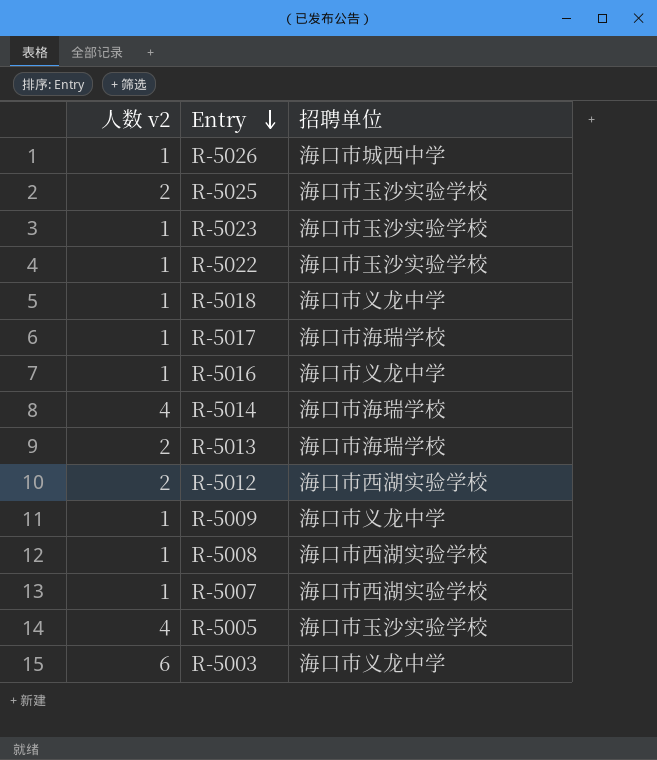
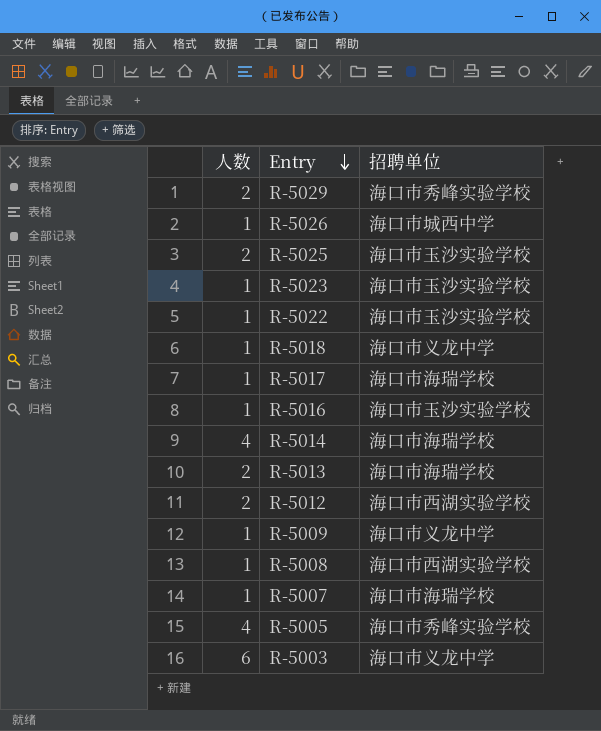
column name: 人数 v2 -> 人数
row R-5029: none -> 2 | 海口市秀峰实验学校
R-5016 | 招聘单位: 海口市义龙中学 -> 海口市玉沙实验学校
R-5007 | 招聘单位: 海口市西湖实验学校 -> 海口市海瑞学校
R-5005 | 招聘单位: 海口市玉沙实验学校 -> 海口市秀峰实验学校

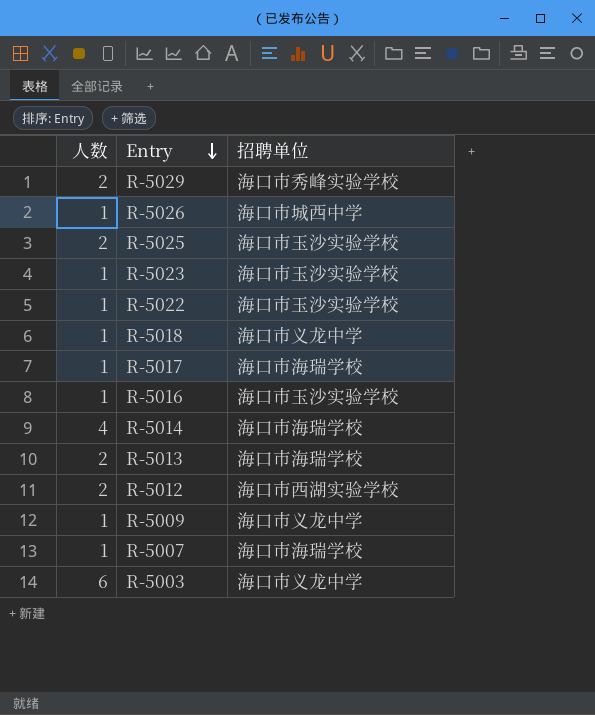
row R-5008: 1 | 海口市西湖实验学校 -> none
row R-5005: 4 | 海口市秀峰实验学校 -> none

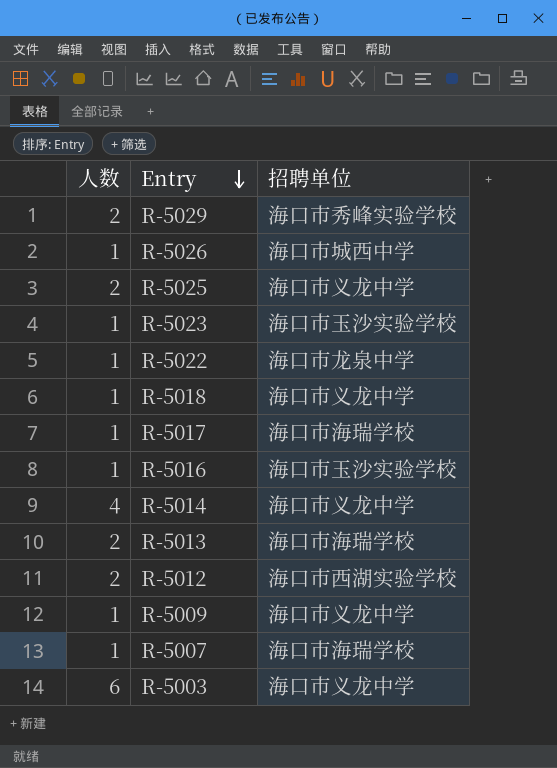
R-5025 | 招聘单位: 海口市玉沙实验学校 -> 海口市义龙中学
R-5022 | 招聘单位: 海口市玉沙实验学校 -> 海口市龙泉中学
R-5014 | 招聘单位: 海口市海瑞学校 -> 海口市义龙中学

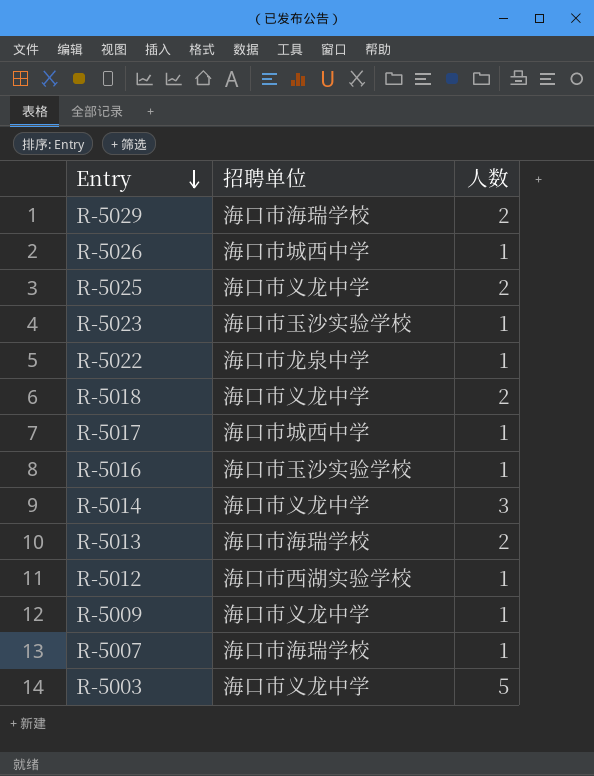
column 人数 | position: 1 -> 3
R-5029 | 招聘单位: 海口市秀峰实验学校 -> 海口市海瑞学校
R-5018 | 人数: 1 -> 2
R-5017 | 招聘单位: 海口市海瑞学校 -> 海口市城西中学
R-5014 | 人数: 4 -> 3
R-5012 | 人数: 2 -> 1
R-5003 | 人数: 6 -> 5

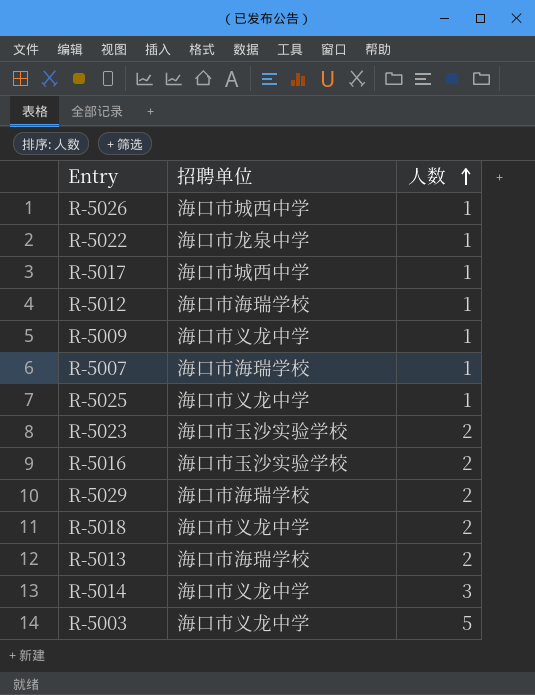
row order: Entry descending -> 人数 ascending
R-5012 | 招聘单位: 海口市西湖实验学校 -> 海口市海瑞学校
R-5025 | 人数: 2 -> 1
R-5023 | 人数: 1 -> 2
R-5016 | 人数: 1 -> 2

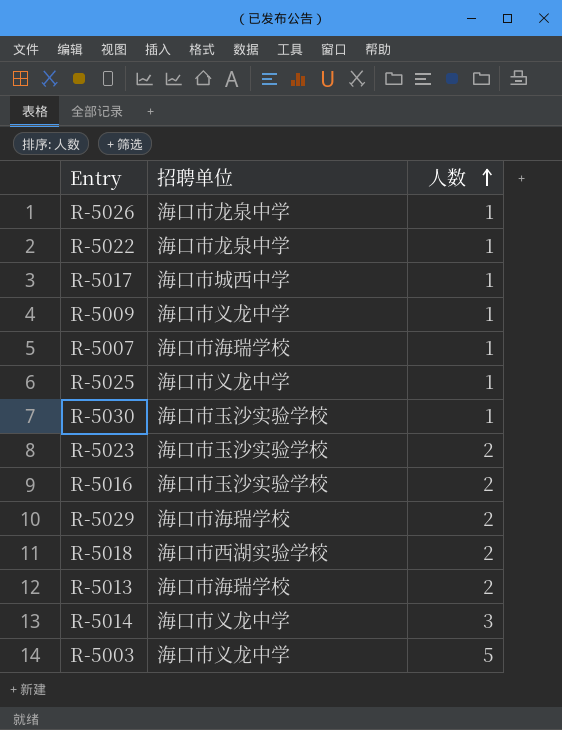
row R-5012: 海口市海瑞学校 | 1 -> none
R-5026 | 招聘单位: 海口市城西中学 -> 海口市龙泉中学
row R-5030: none -> 海口市玉沙实验学校 | 1
R-5018 | 招聘单位: 海口市义龙中学 -> 海口市西湖实验学校

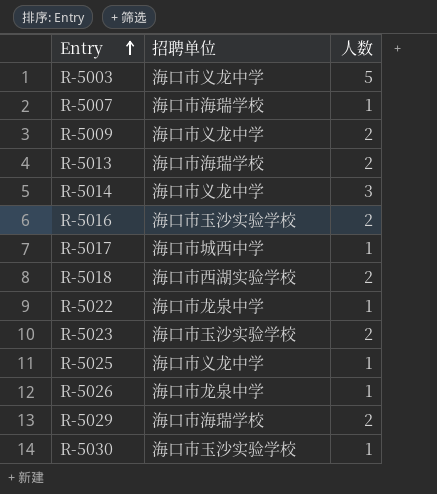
row order: 人数 ascending -> Entry ascending
R-5009 | 人数: 1 -> 2

